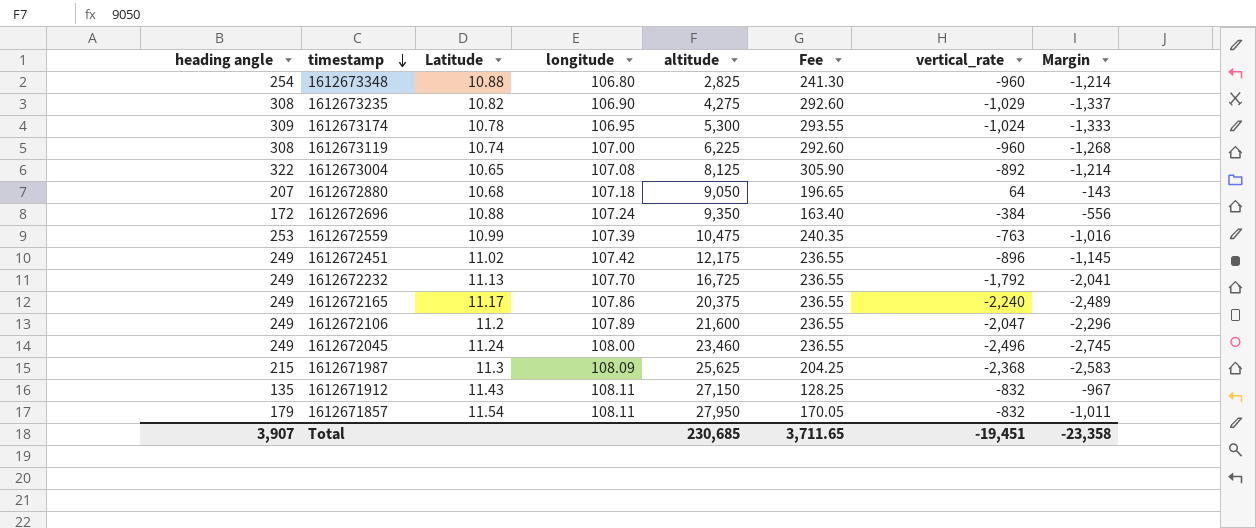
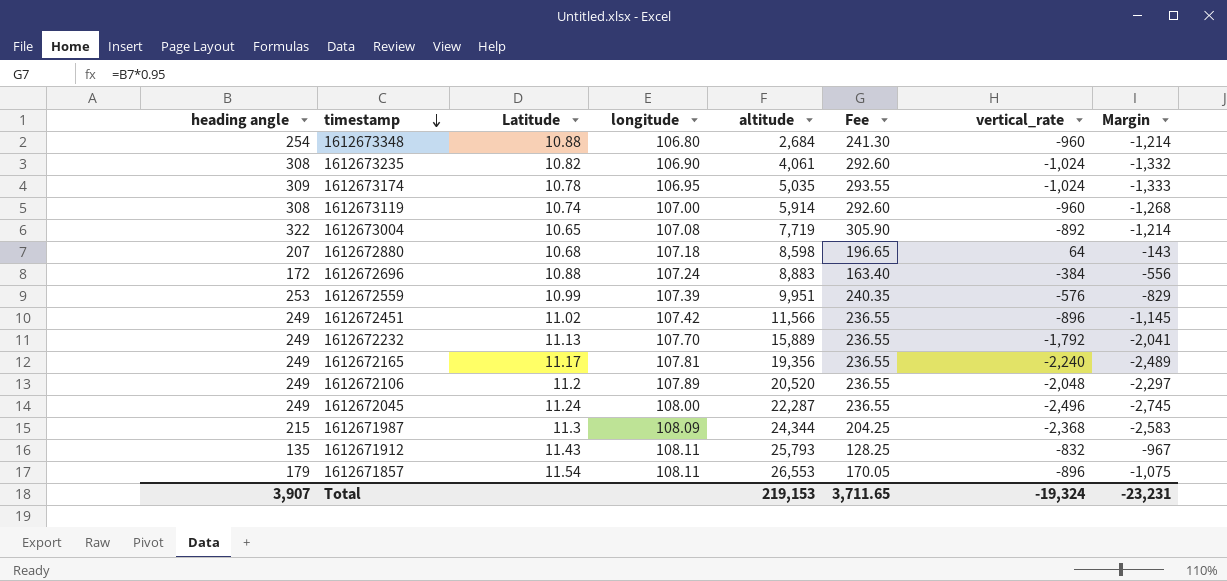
1612673348 | altitude: 2,825 -> 2,684
1612673235 | altitude: 4,275 -> 4,061
1612673235 | vertical_rate: -1,029 -> -1,024
1612673235 | Margin: -1,337 -> -1,332
1612673174 | altitude: 5,300 -> 5,035
1612673119 | altitude: 6,225 -> 5,914
1612673004 | altitude: 8,125 -> 7,719
1612672880 | altitude: 9,050 -> 8,598
1612672696 | altitude: 9,350 -> 8,883
1612672559 | altitude: 10,475 -> 9,951
1612672559 | vertical_rate: -763 -> -576
1612672559 | Margin: -1,016 -> -829
1612672451 | altitude: 12,175 -> 11,566
1612672232 | altitude: 16,725 -> 15,889
1612672165 | longitude: 107.86 -> 107.81
1612672165 | altitude: 20,375 -> 19,356
1612672106 | altitude: 21,600 -> 20,520
1612672106 | vertical_rate: -2,047 -> -2,048
1612672106 | Margin: -2,296 -> -2,297
1612672045 | altitude: 23,460 -> 22,287
1612671987 | altitude: 25,625 -> 24,344
1612671912 | altitude: 27,150 -> 25,793
1612671857 | altitude: 27,950 -> 26,553
1612671857 | vertical_rate: -832 -> -896
1612671857 | Margin: -1,011 -> -1,075
Total | altitude: 230,685 -> 219,153
Total | vertical_rate: -19,451 -> -19,324
Total | Margin: -23,358 -> -23,231

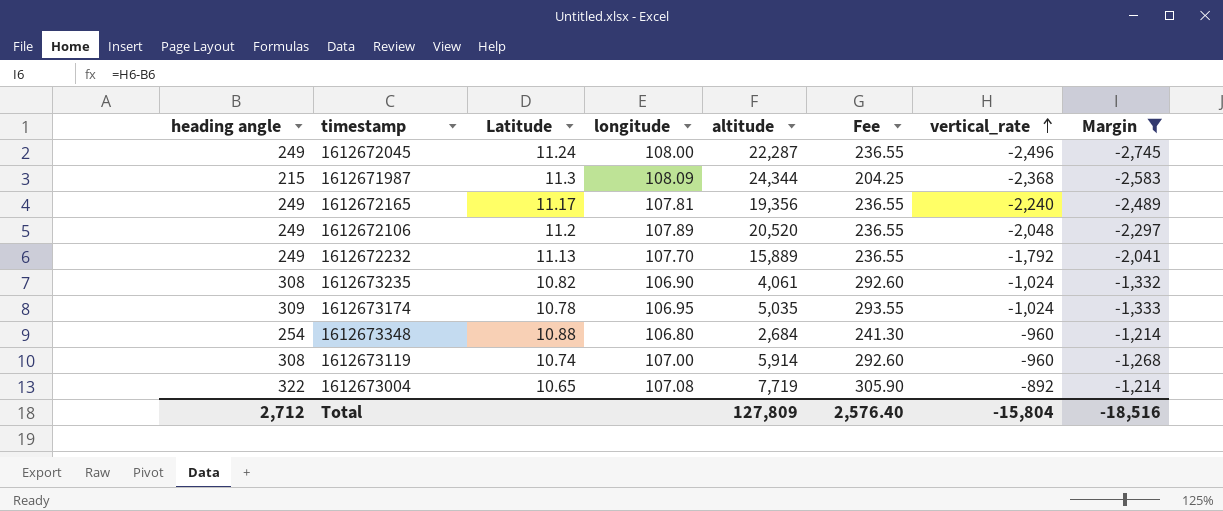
filter: none -> Margin <= -1,214
row order: timestamp descending -> vertical_rate ascending
Total | heading angle: 3,907 -> 2,712
Total | altitude: 219,153 -> 127,809
Total | Fee: 3,711.65 -> 2,576.40
Total | vertical_rate: -19,324 -> -15,804
Total | Margin: -23,231 -> -18,516

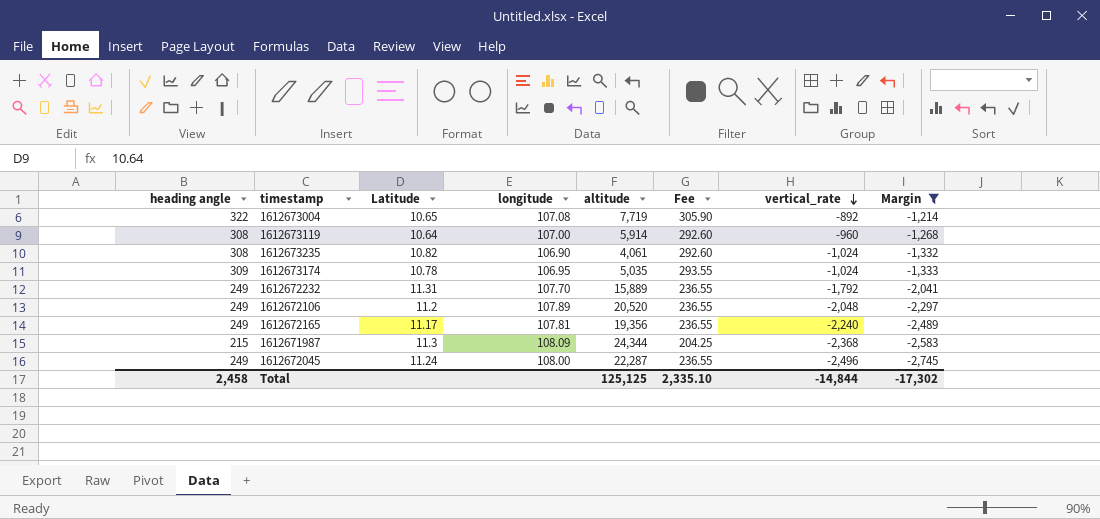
row order: vertical_rate ascending -> vertical_rate descending
row 1612673348: 254 | 10.88 | 106.80 | 2,684 | 241.30 | -960 | -1,214 -> none
1612673119 | Latitude: 10.74 -> 10.64
1612672232 | Latitude: 11.13 -> 11.31
Total | heading angle: 2,712 -> 2,458
Total | altitude: 127,809 -> 125,125
Total | Fee: 2,576.40 -> 2,335.10
Total | vertical_rate: -15,804 -> -14,844
Total | Margin: -18,516 -> -17,302

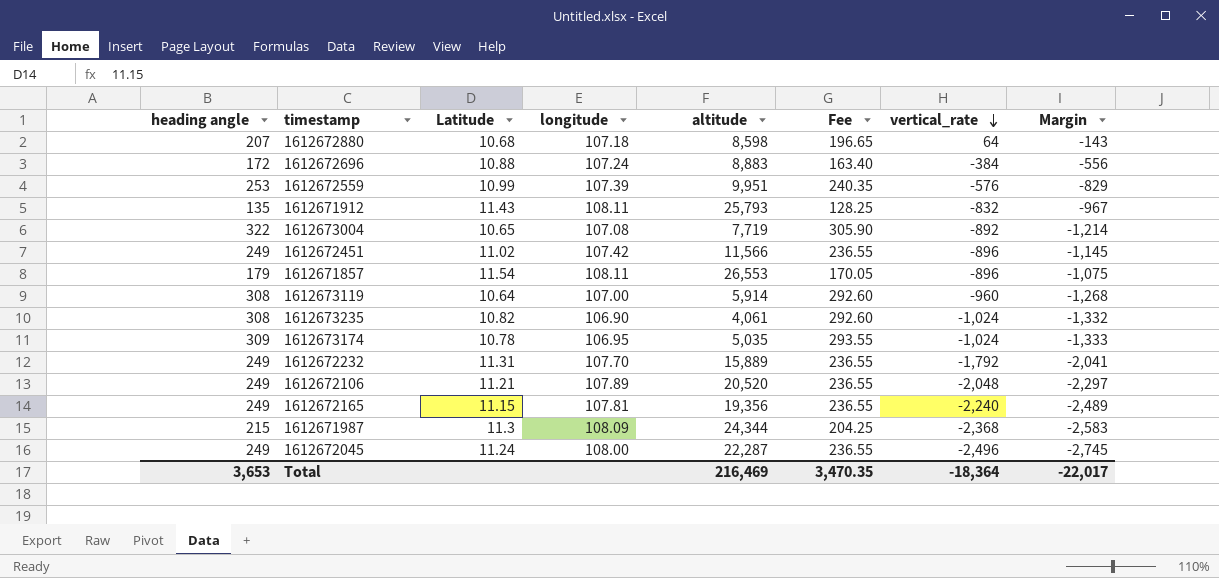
filter: Margin <= -1,214 -> none
1612672106 | Latitude: 11.2 -> 11.21
1612672165 | Latitude: 11.17 -> 11.15
Total | heading angle: 2,458 -> 3,653
Total | altitude: 125,125 -> 216,469
Total | Fee: 2,335.10 -> 3,470.35
Total | vertical_rate: -14,844 -> -18,364
Total | Margin: -17,302 -> -22,017

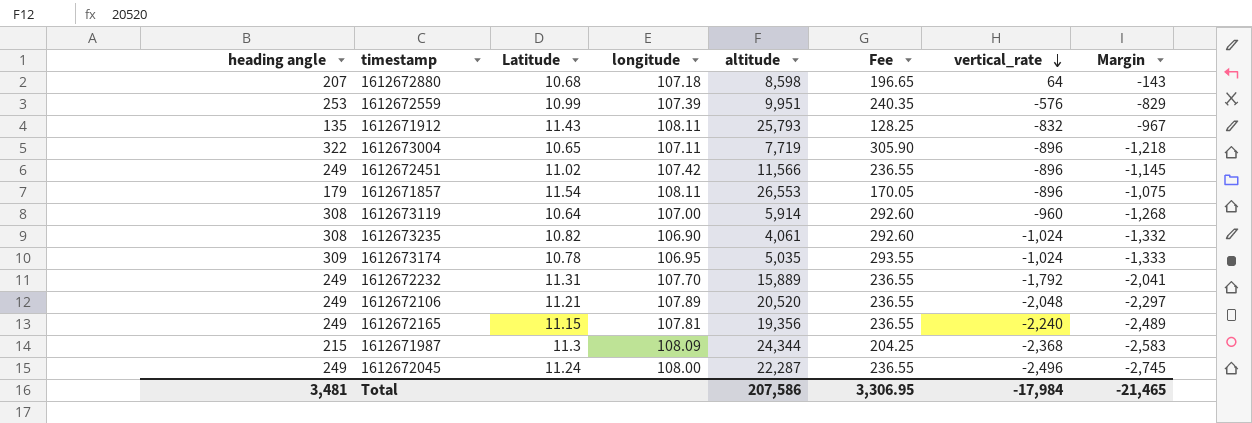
row 1612672696: 172 | 10.88 | 107.24 | 8,883 | 163.40 | -384 | -556 -> none
1612673004 | longitude: 107.08 -> 107.11
1612673004 | vertical_rate: -892 -> -896
1612673004 | Margin: -1,214 -> -1,218
Total | heading angle: 3,653 -> 3,481
Total | altitude: 216,469 -> 207,586
Total | Fee: 3,470.35 -> 3,306.95
Total | vertical_rate: -18,364 -> -17,984
Total | Margin: -22,017 -> -21,465

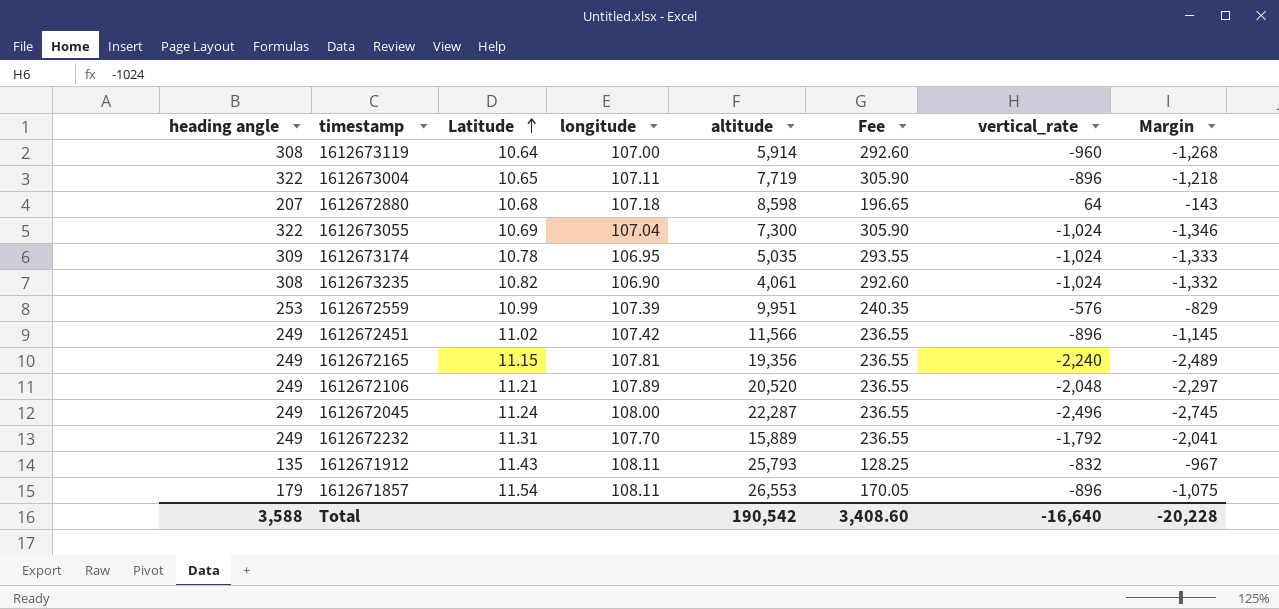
row order: vertical_rate descending -> Latitude ascending
row 1612671987: 215 | 11.3 | 108.09 | 24,344 | 204.25 | -2,368 | -2,583 -> none
row 1612673055: none -> 322 | 10.69 | 107.04 | 7,300 | 305.90 | -1,024 | -1,346
Total | heading angle: 3,481 -> 3,588
Total | altitude: 207,586 -> 190,542
Total | Fee: 3,306.95 -> 3,408.60
Total | vertical_rate: -17,984 -> -16,640
Total | Margin: -21,465 -> -20,228

